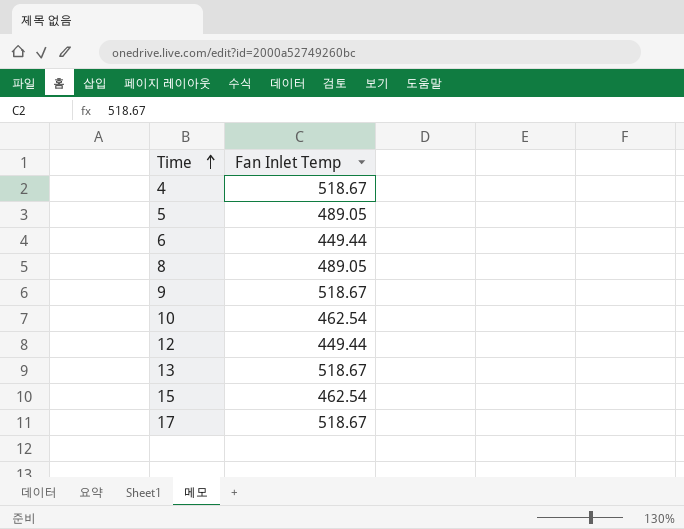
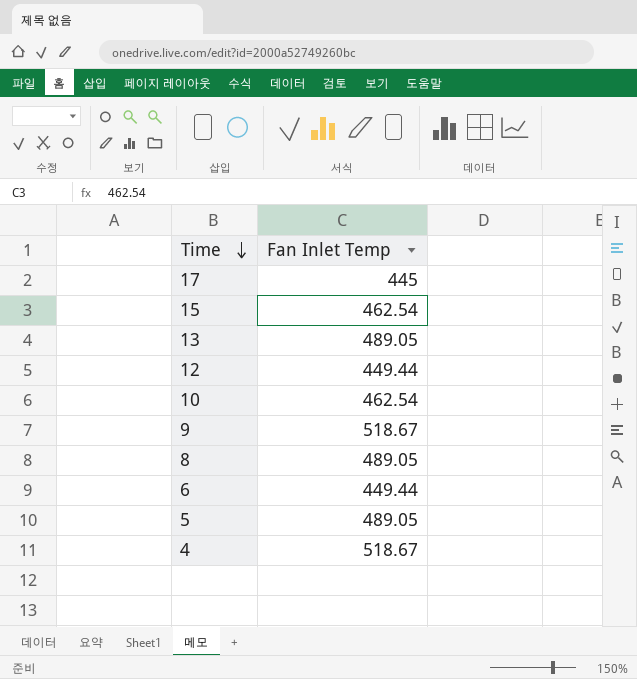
row order: Time ascending -> Time descending
17 | Fan Inlet Temp: 518.67 -> 445
13 | Fan Inlet Temp: 518.67 -> 489.05

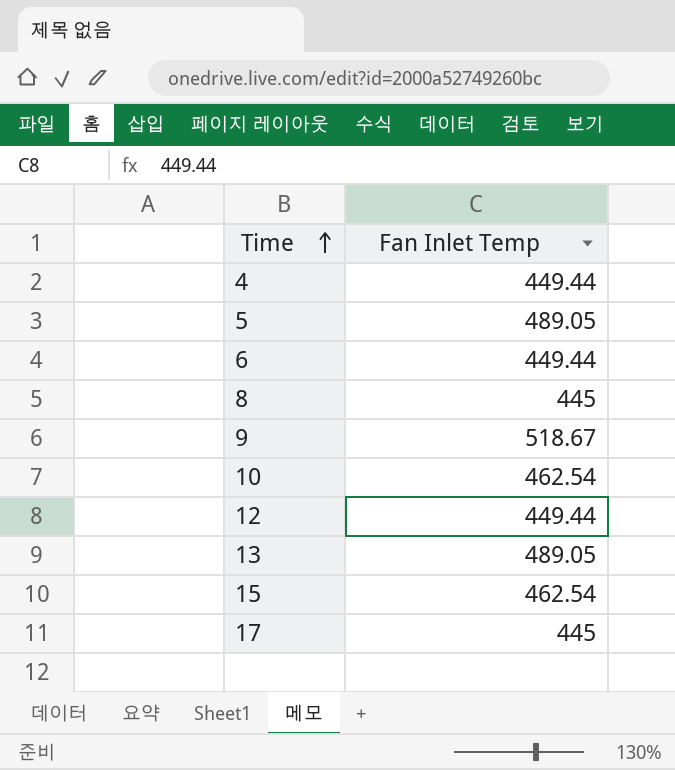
row order: Time descending -> Time ascending
4 | Fan Inlet Temp: 518.67 -> 449.44
8 | Fan Inlet Temp: 489.05 -> 445

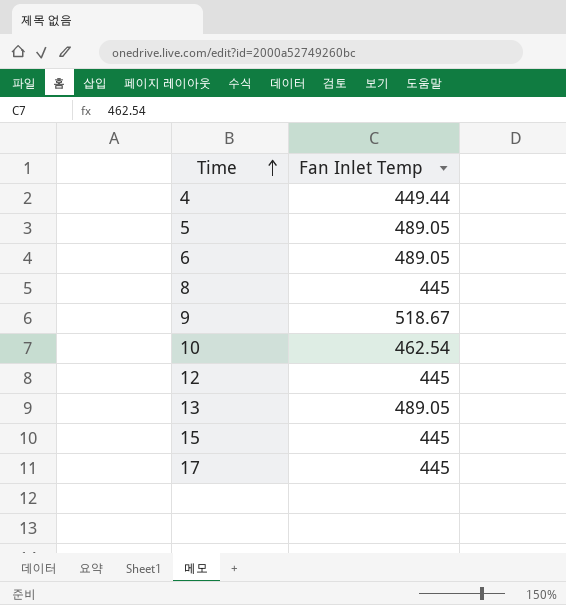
6 | Fan Inlet Temp: 449.44 -> 489.05
12 | Fan Inlet Temp: 449.44 -> 445
15 | Fan Inlet Temp: 462.54 -> 445

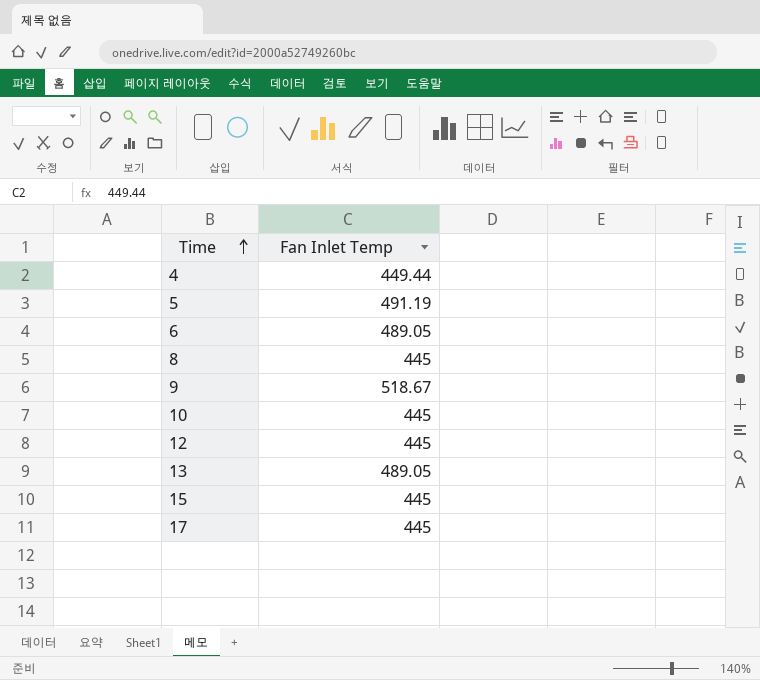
5 | Fan Inlet Temp: 489.05 -> 491.19
10 | Fan Inlet Temp: 462.54 -> 445

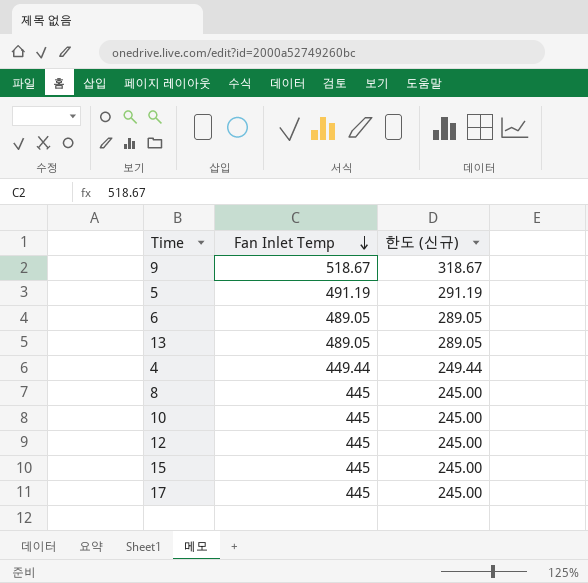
row order: Time ascending -> Fan Inlet Temp descending
column 한도 (신규) | formula: none -> [Fan Inlet Temp] - 200

